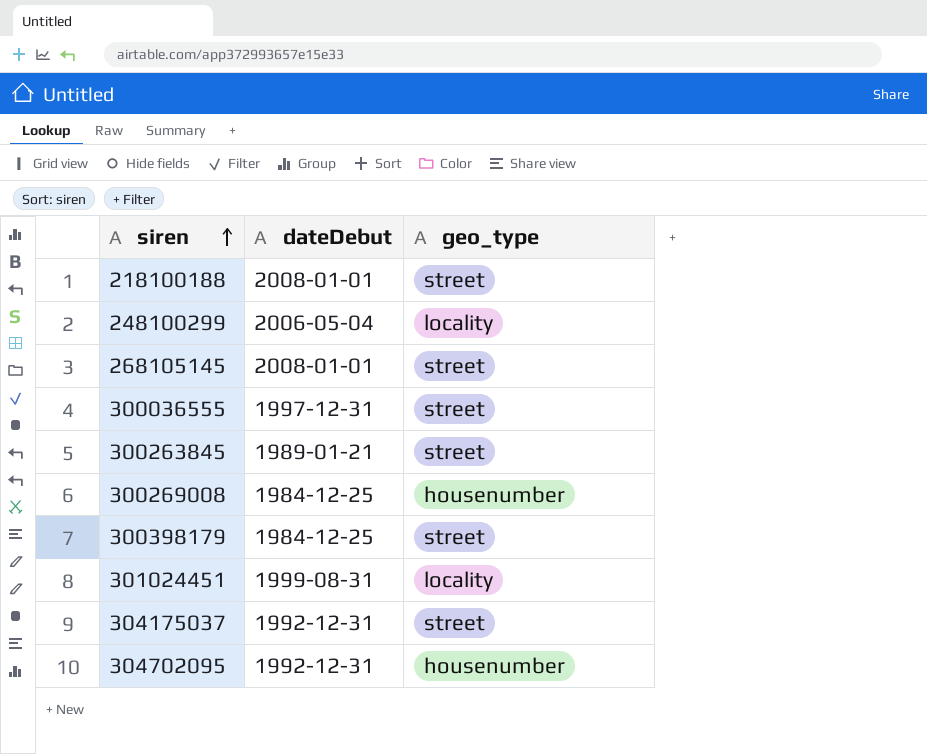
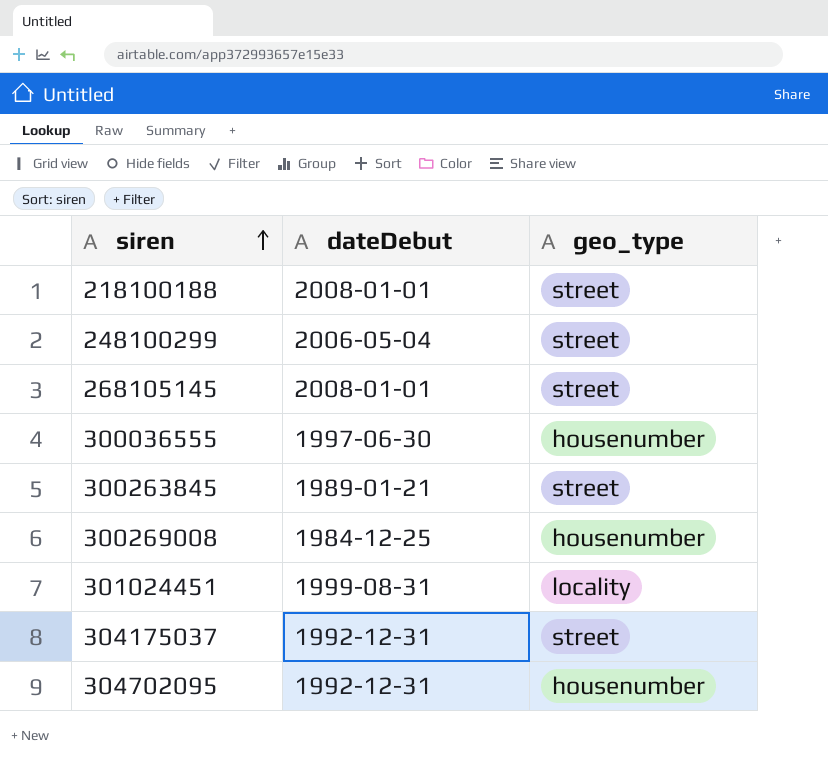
row 300398179: 1984-12-25 | street -> none
248100299 | geo_type: locality -> street
300036555 | dateDebut: 1997-12-31 -> 1997-06-30
300036555 | geo_type: street -> housenumber

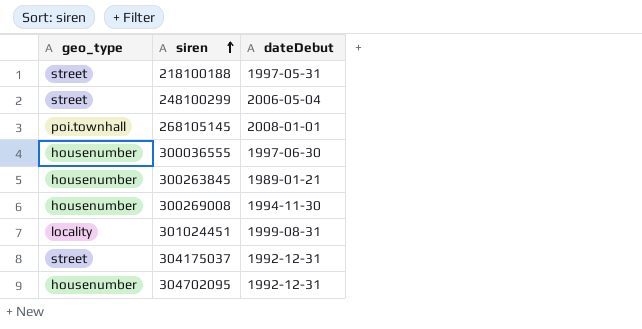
column geo_type | position: 3 -> 1
218100188 | dateDebut: 2008-01-01 -> 1997-05-31
268105145 | geo_type: street -> poi.townhall
300263845 | geo_type: street -> housenumber
300269008 | dateDebut: 1984-12-25 -> 1994-11-30

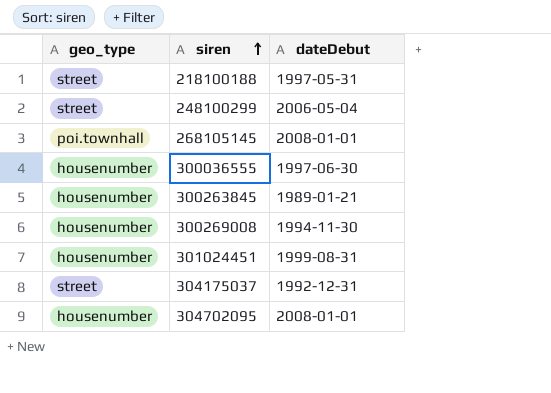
301024451 | geo_type: locality -> housenumber
304702095 | dateDebut: 1992-12-31 -> 2008-01-01

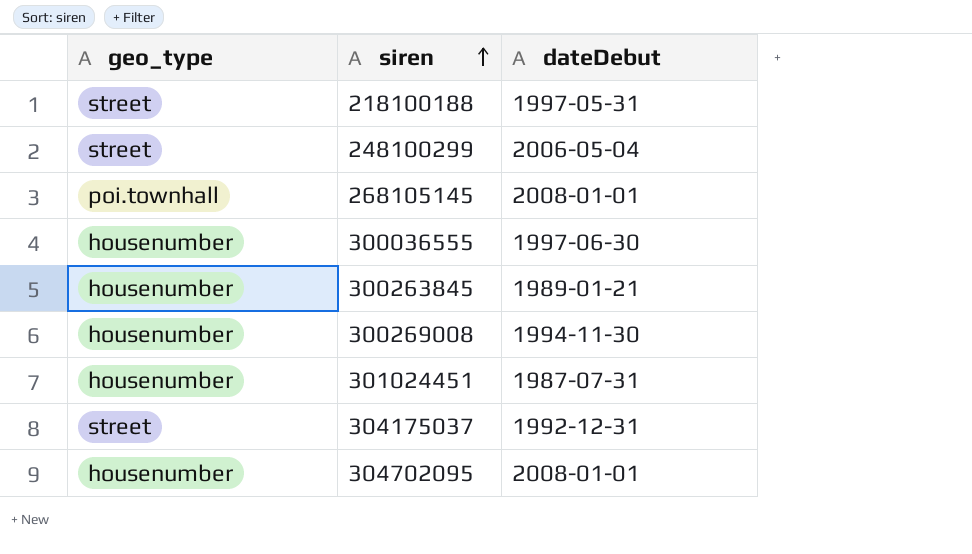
301024451 | dateDebut: 1999-08-31 -> 1987-07-31

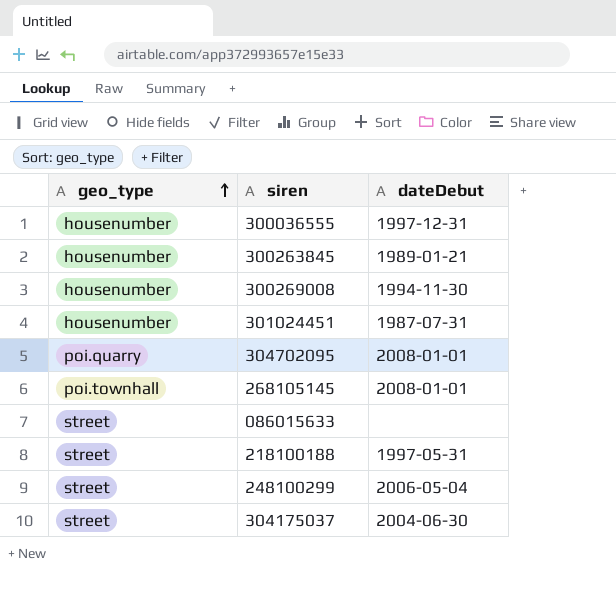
row order: siren ascending -> geo_type ascending
300036555 | dateDebut: 1997-06-30 -> 1997-12-31
304702095 | geo_type: housenumber -> poi.quarry
row 086015633: none -> street | none
304175037 | dateDebut: 1992-12-31 -> 2004-06-30

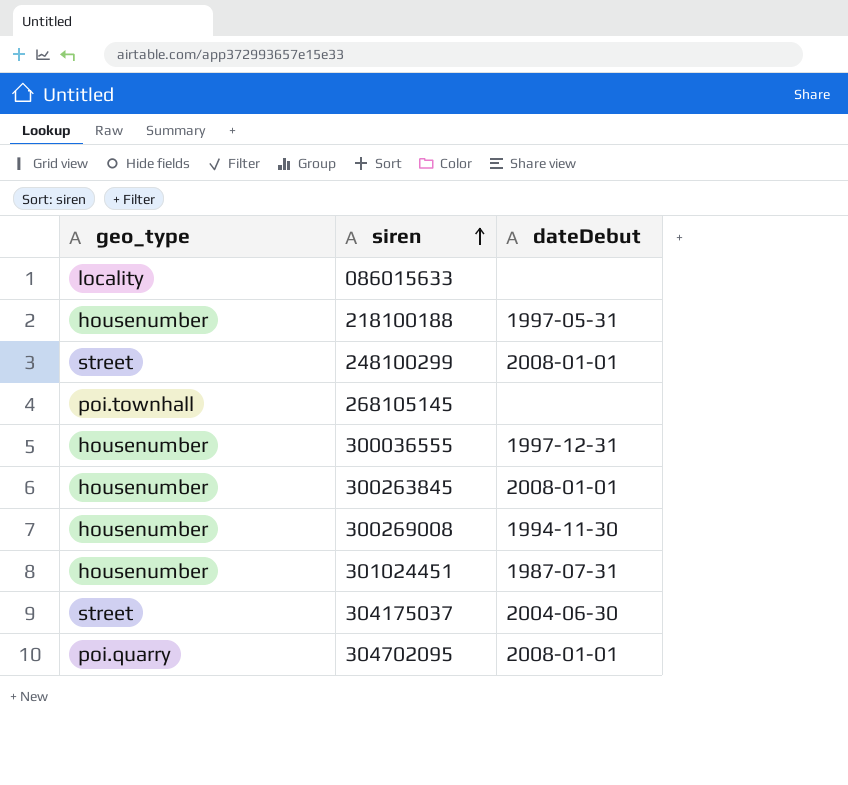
row order: geo_type ascending -> siren ascending
086015633 | geo_type: street -> locality
218100188 | geo_type: street -> housenumber
248100299 | dateDebut: 2006-05-04 -> 2008-01-01
268105145 | dateDebut: 2008-01-01 -> none
300263845 | dateDebut: 1989-01-21 -> 2008-01-01

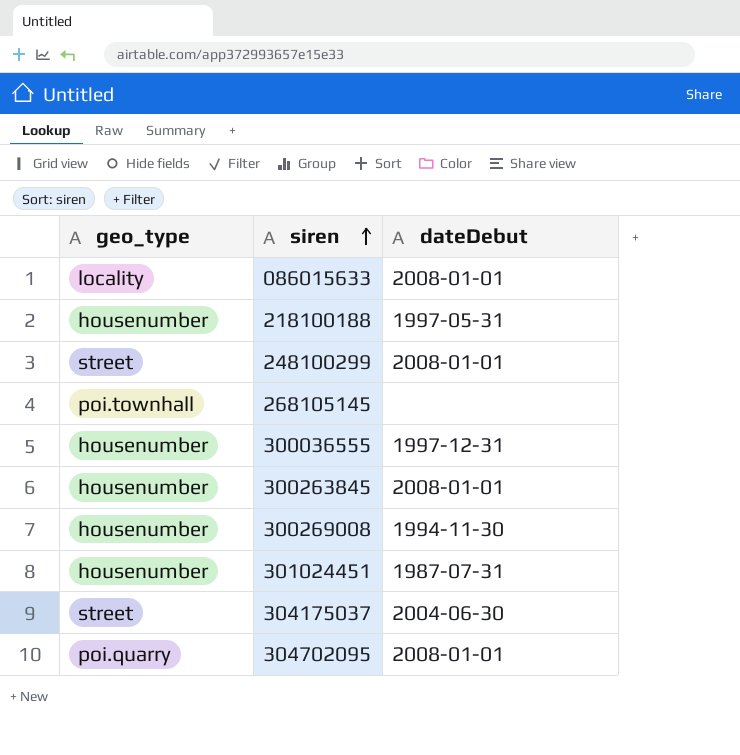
086015633 | dateDebut: none -> 2008-01-01

